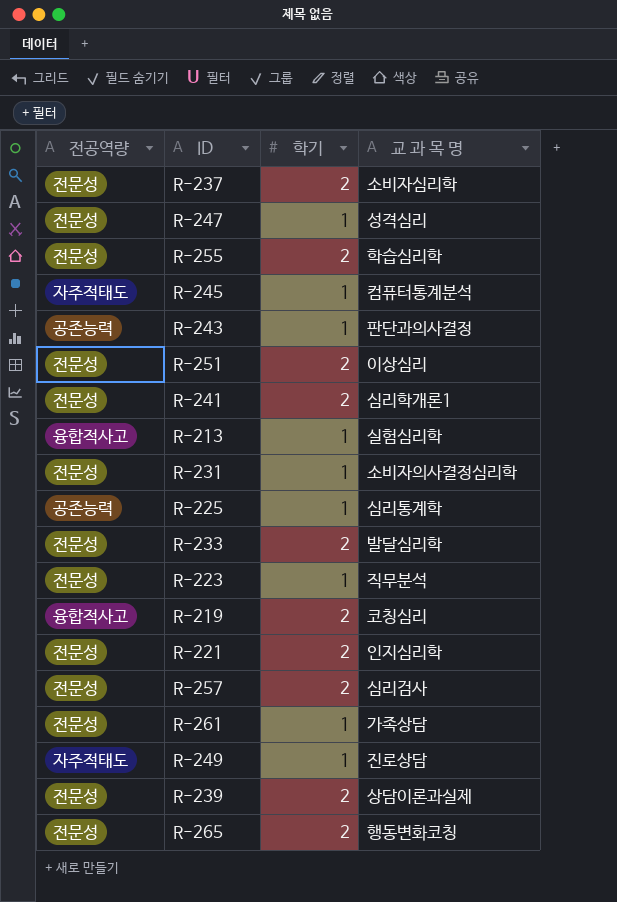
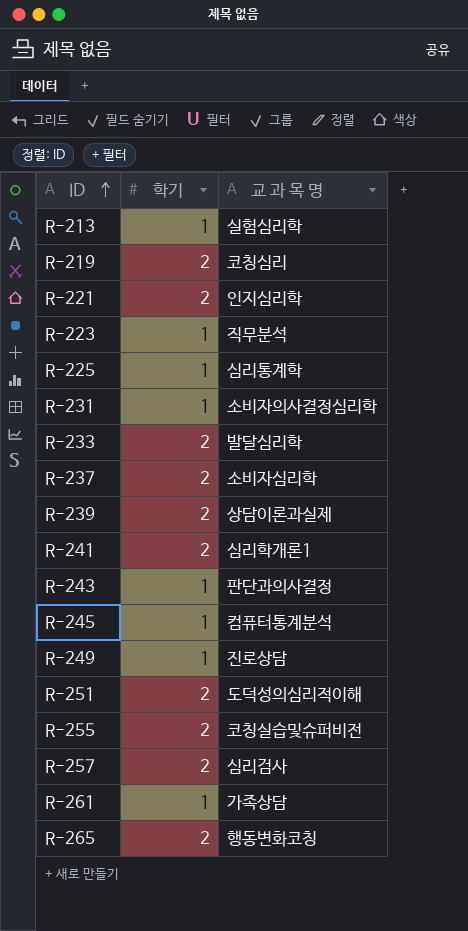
row order: none -> ID ascending
column 전공역량 | position: 1 -> none
row R-247: 전문성 | 1 | 성격심리 -> none
R-251 | 교 과 목 명: 이상심리 -> 도덕성의심리적이해
R-255 | 교 과 목 명: 학습심리학 -> 코칭실습및슈퍼비전

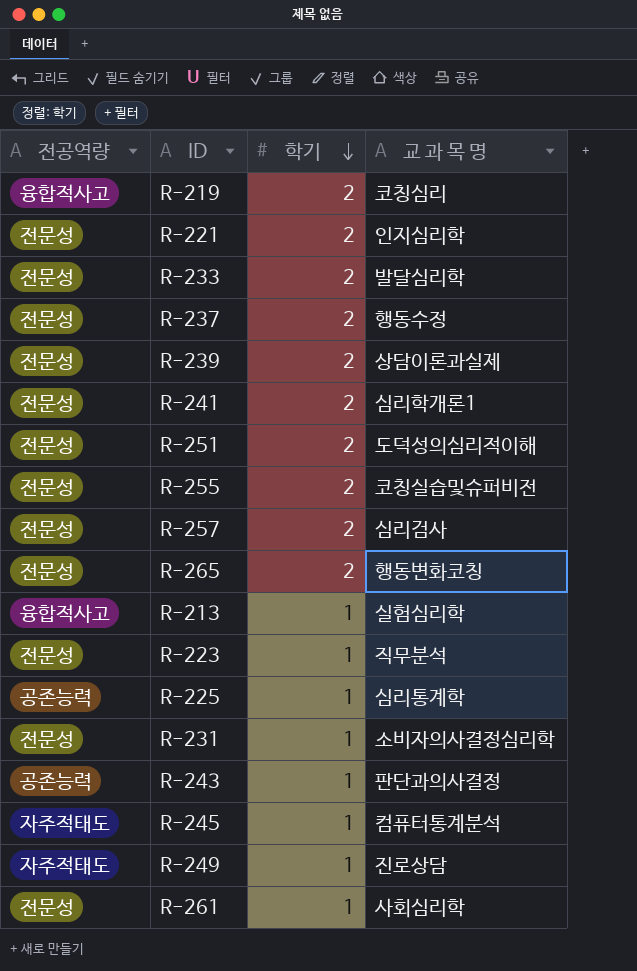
row order: ID ascending -> 학기 descending
column 전공역량 | position: none -> 1
R-237 | 교 과 목 명: 소비자심리학 -> 행동수정
R-261 | 교 과 목 명: 가족상담 -> 사회심리학

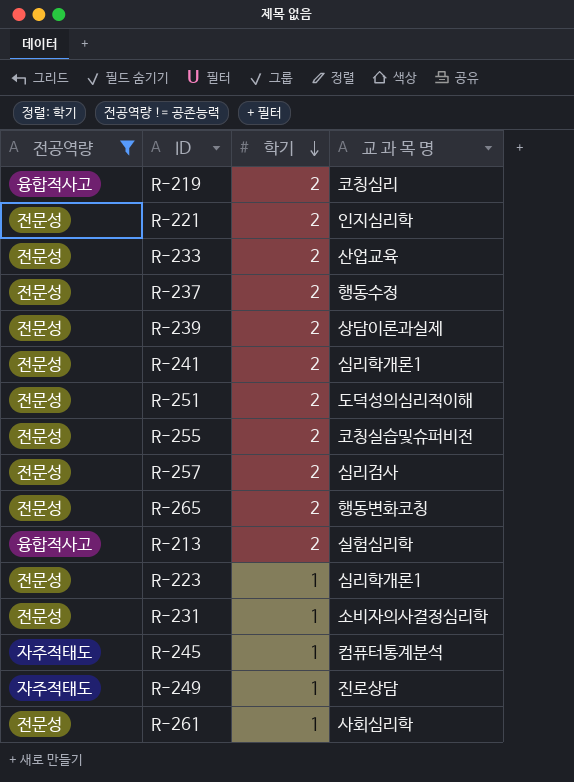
filter: none -> 전공역량 != 공존능력
R-233 | 교 과 목 명: 발달심리학 -> 산업교육
R-213 | 학기: 1 -> 2
R-223 | 교 과 목 명: 직무분석 -> 심리학개론1

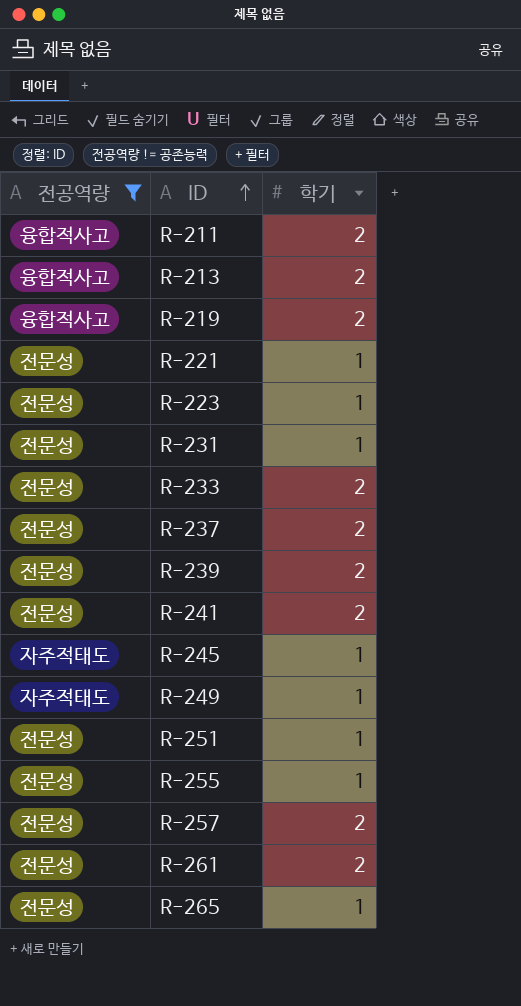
row order: 학기 descending -> ID ascending
column 교 과 목 명 | position: 4 -> none
row R-211: none -> 융합적사고 | 2
R-221 | 학기: 2 -> 1
R-251 | 학기: 2 -> 1
R-255 | 학기: 2 -> 1
R-261 | 학기: 1 -> 2
R-265 | 학기: 2 -> 1

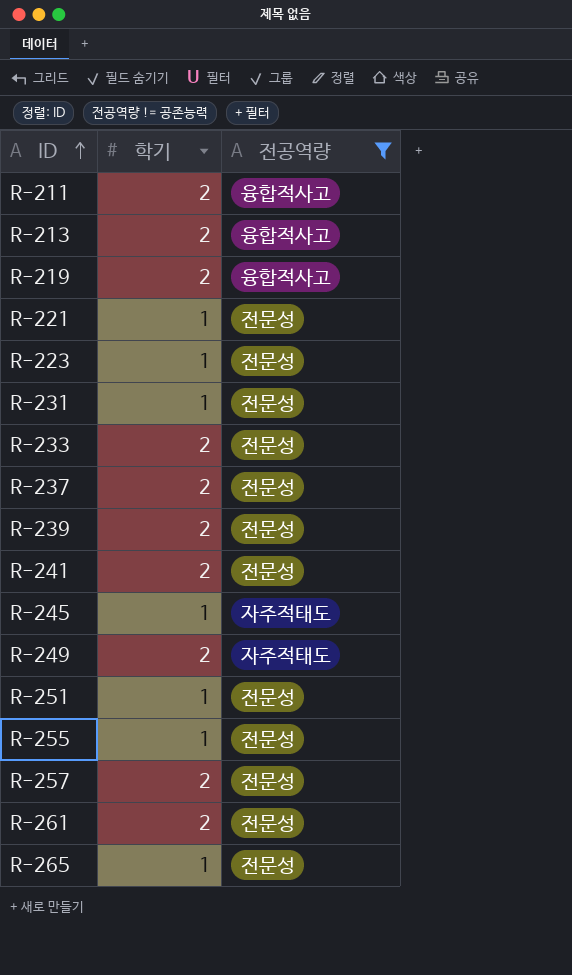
column 전공역량 | position: 1 -> 3
R-249 | 학기: 1 -> 2

